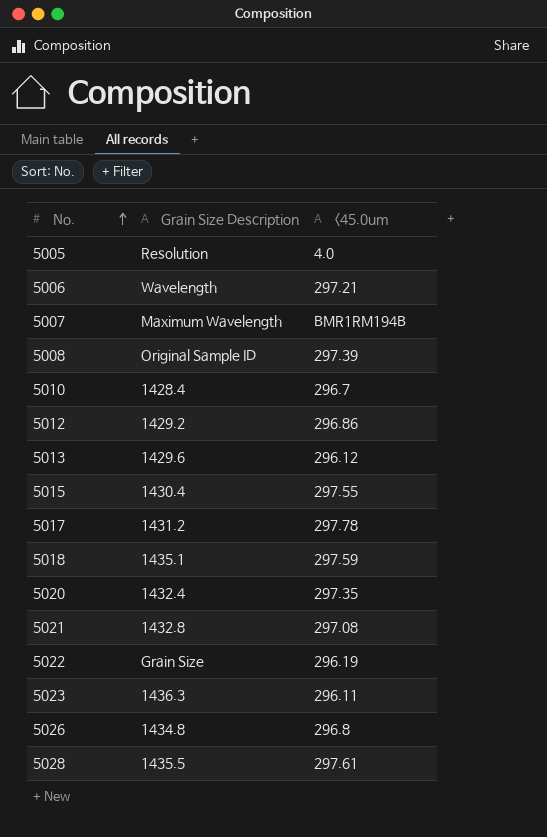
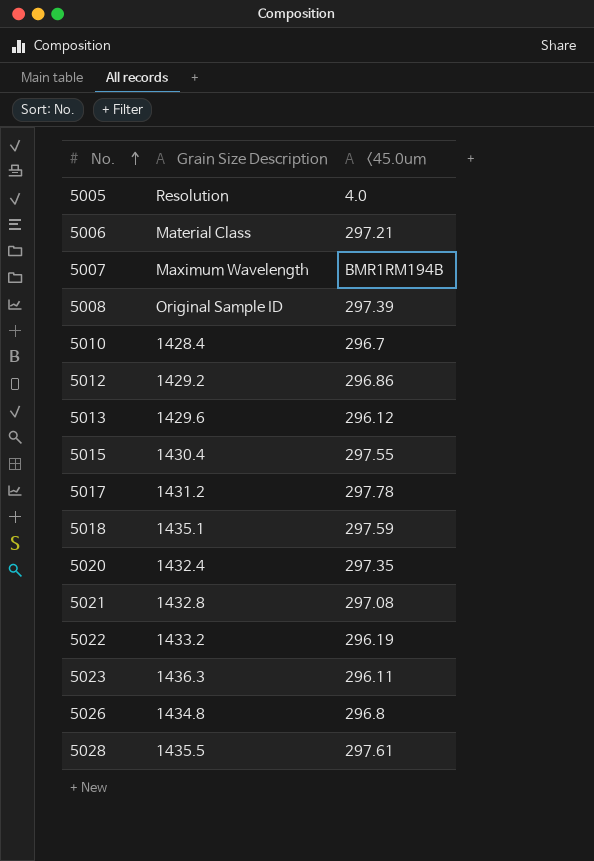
5006 | Grain Size Description: Wavelength -> Material Class
5022 | Grain Size Description: Grain Size -> 1433.2

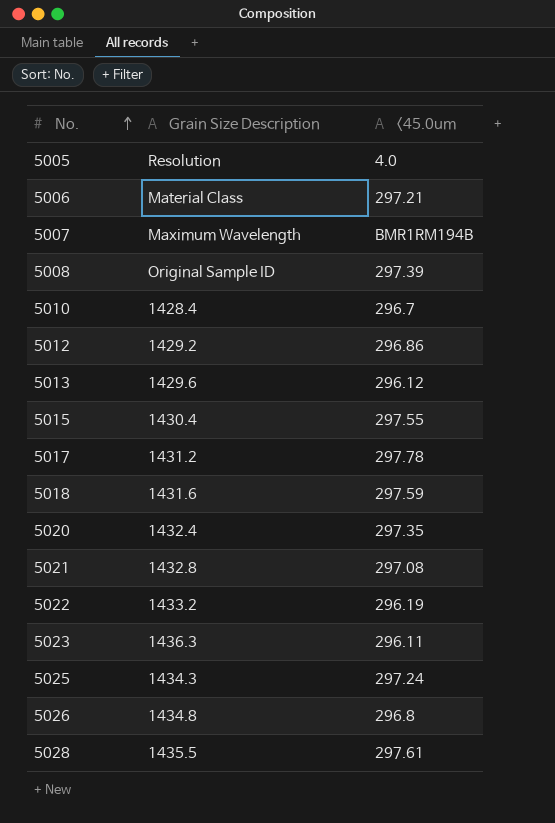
5018 | Grain Size Description: 1435.1 -> 1431.6
row 5025: none -> 1434.3 | 297.24

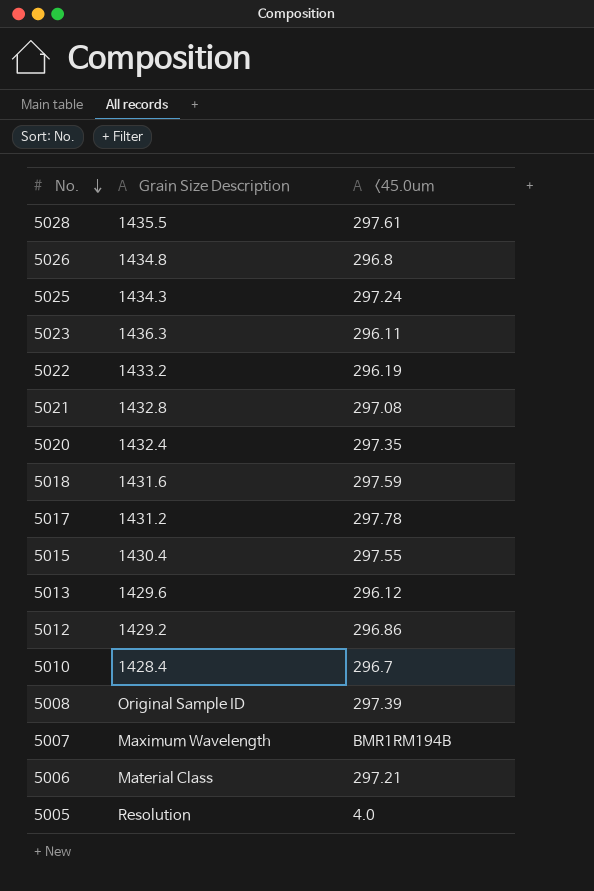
row order: No. ascending -> No. descending

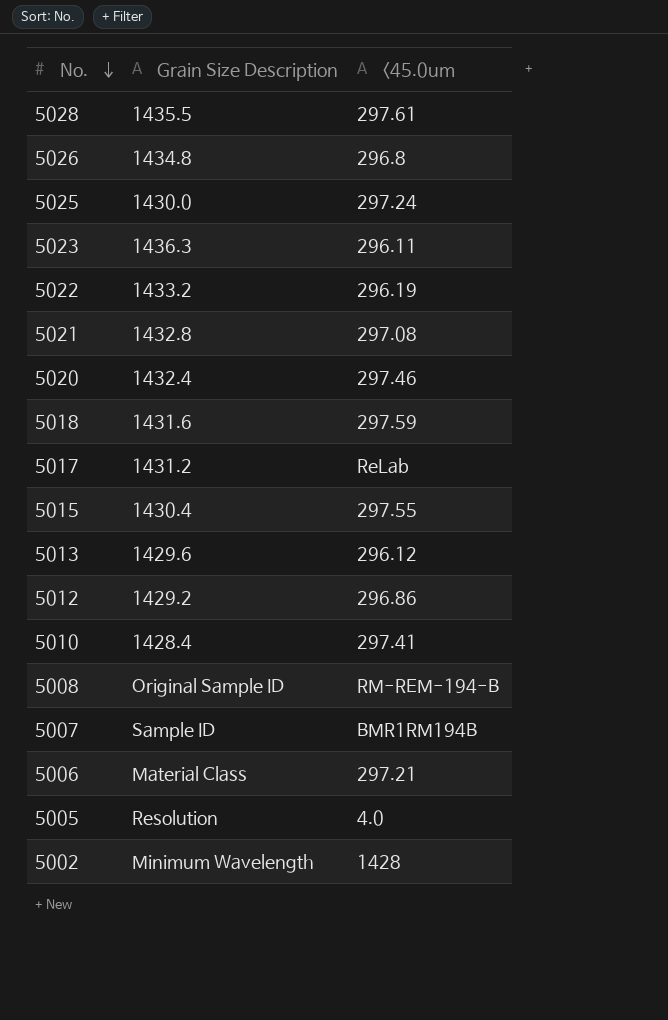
5025 | Grain Size Description: 1434.3 -> 1430.0
5020 | <45.0um: 297.35 -> 297.46
5017 | <45.0um: 297.78 -> ReLab
5010 | <45.0um: 296.7 -> 297.41
5008 | <45.0um: 297.39 -> RM-REM-194-B
5007 | Grain Size Description: Maximum Wavelength -> Sample ID
row 5002: none -> Minimum Wavelength | 1428

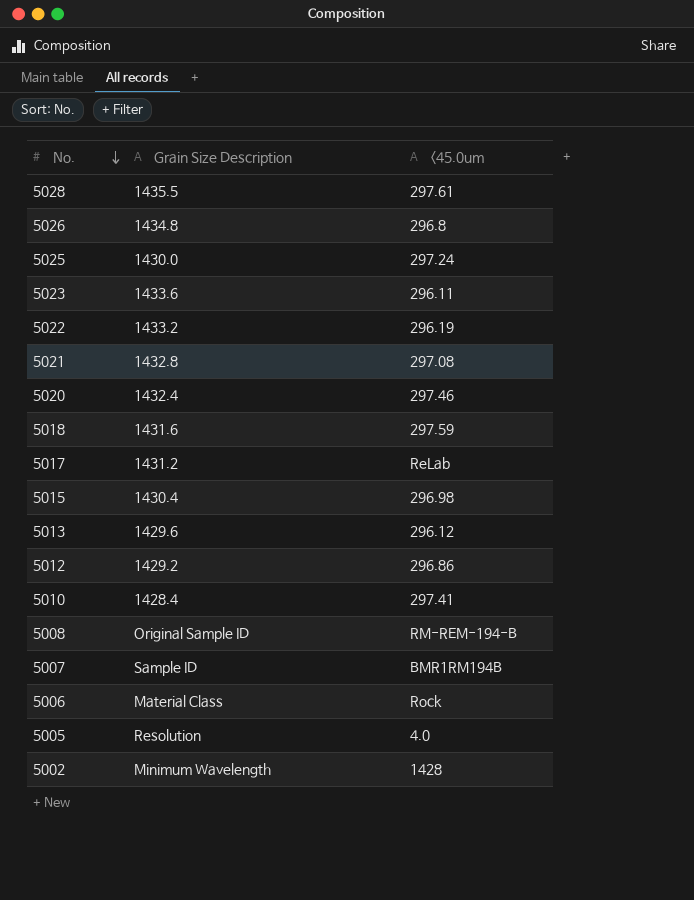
5023 | Grain Size Description: 1436.3 -> 1433.6
5015 | <45.0um: 297.55 -> 296.98
5006 | <45.0um: 297.21 -> Rock

